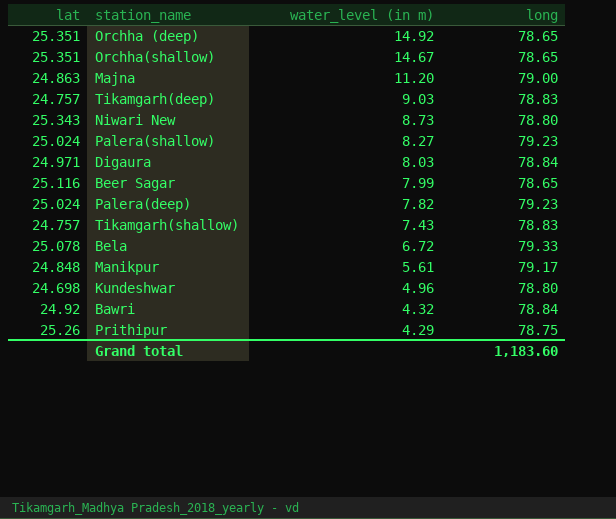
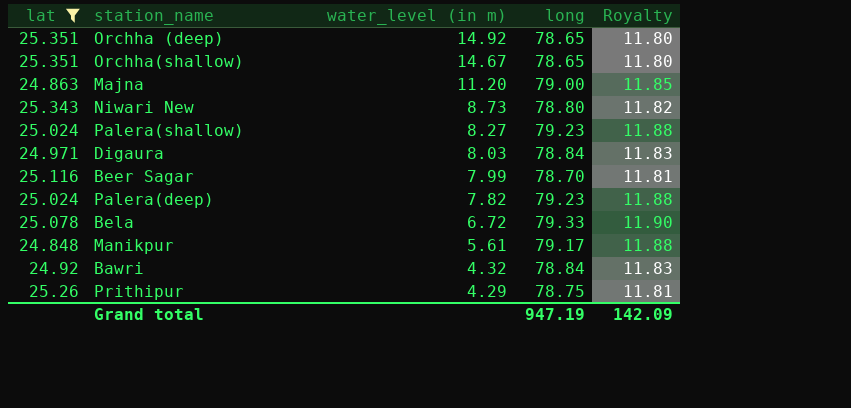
filter: none -> lat >= 24.848
column Royalty | formula: none -> [long] * 0.15
Beer Sagar | long: 78.65 -> 78.70
Grand total | long: 1,183.60 -> 947.19

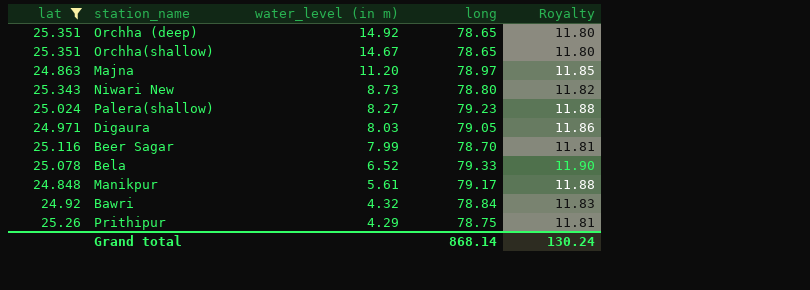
row Palera(deep): 25.024 | 7.82 | 79.23 | 11.88 -> none
Majna | long: 79.00 -> 78.97
Digaura | long: 78.84 -> 79.05
Digaura | Royalty: 11.83 -> 11.86
Bela | water_level (in m): 6.72 -> 6.52
Grand total | long: 947.19 -> 868.14
Grand total | Royalty: 142.09 -> 130.24

